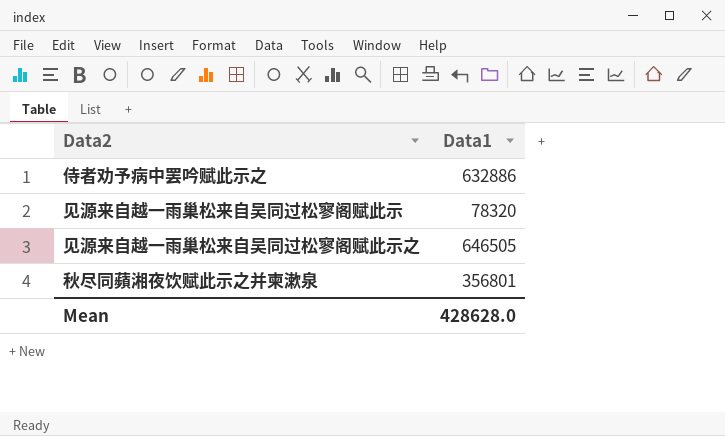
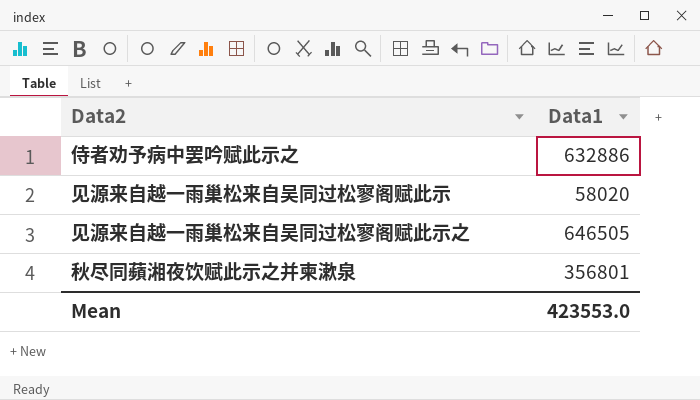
见源来自越一雨巢松来自吴同过松寥阁赋此示 | Data1: 78320 -> 58020
Mean | Data1: 428628.0 -> 423553.0

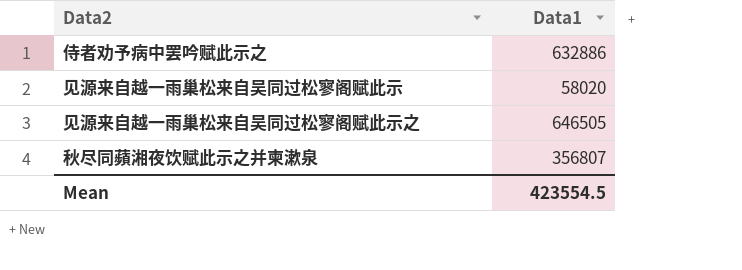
秋尽同蘋湘夜饮赋此示之并柬漱泉 | Data1: 356801 -> 356807
Mean | Data1: 423553.0 -> 423554.5

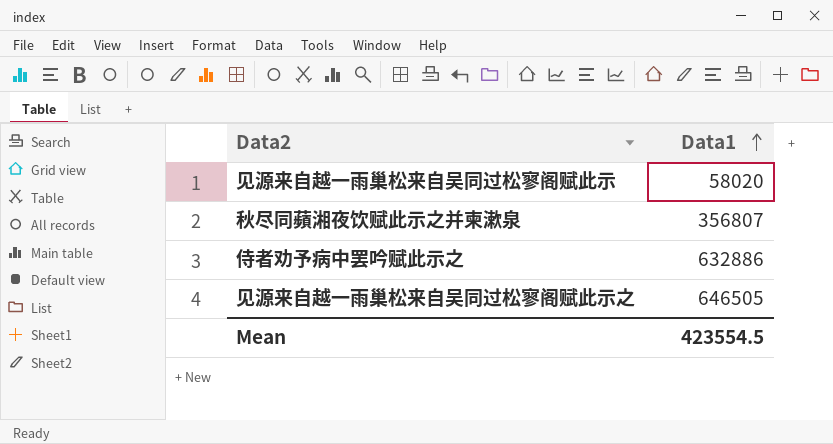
row order: none -> Data1 ascending

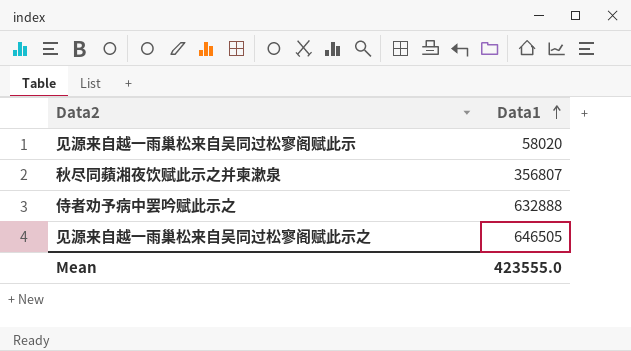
侍者劝予病中罢吟赋此示之 | Data1: 632886 -> 632888
Mean | Data1: 423554.5 -> 423555.0

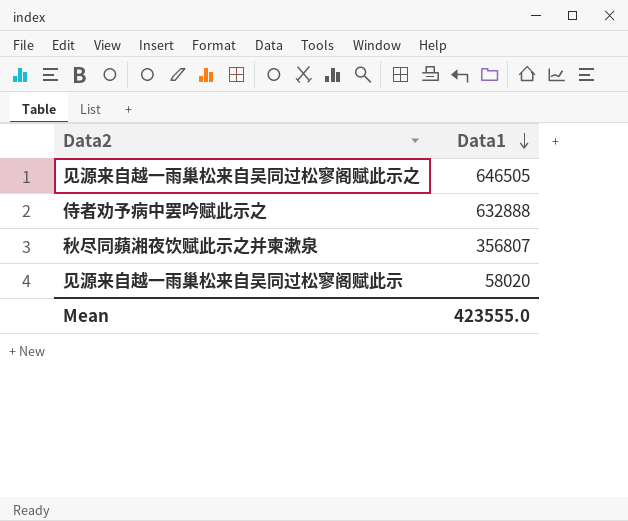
row order: Data1 ascending -> Data1 descending

